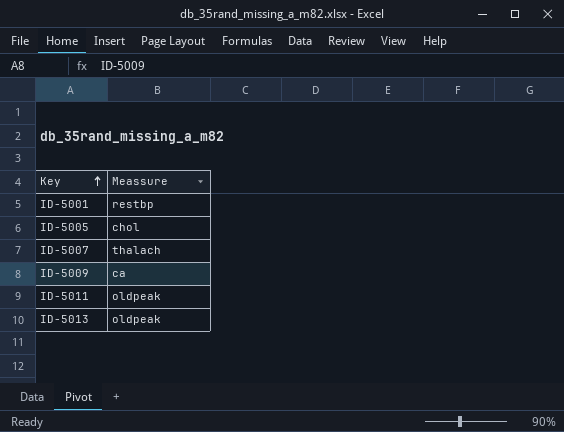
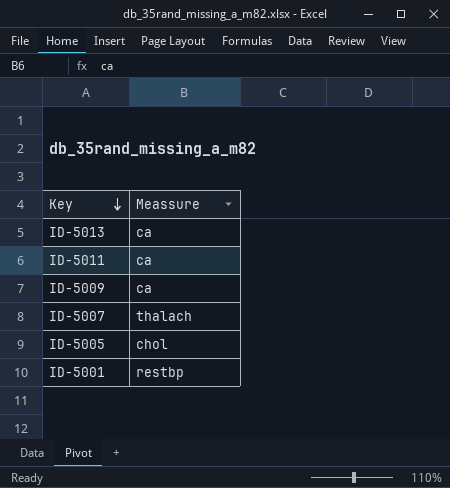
row order: Key ascending -> Key descending
ID-5013 | Meassure: oldpeak -> ca
ID-5011 | Meassure: oldpeak -> ca

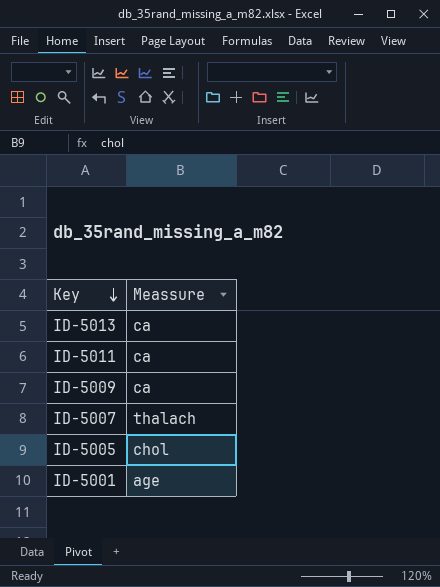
ID-5001 | Meassure: restbp -> age

